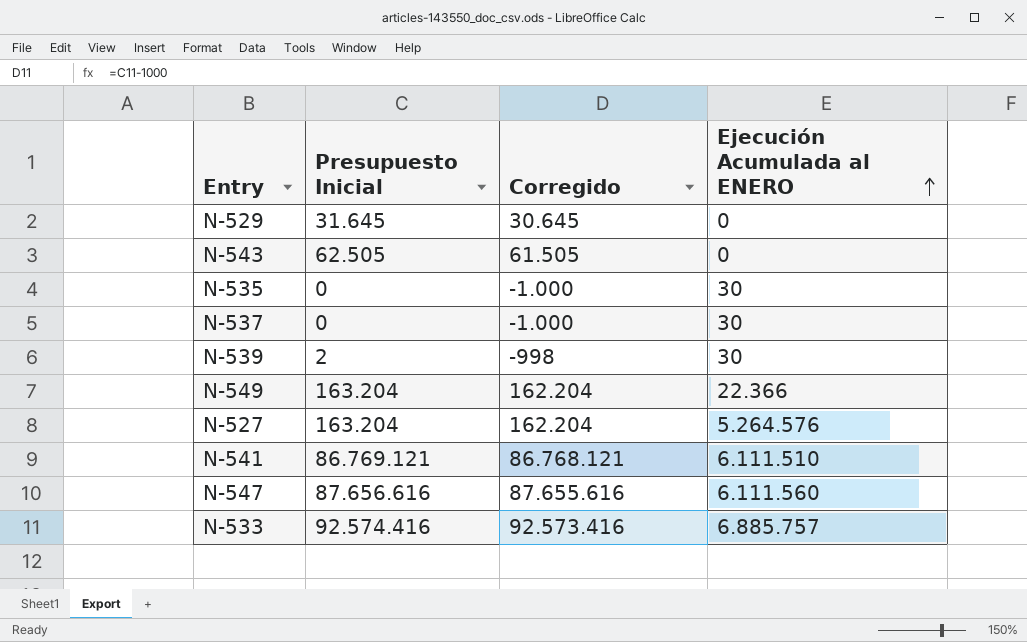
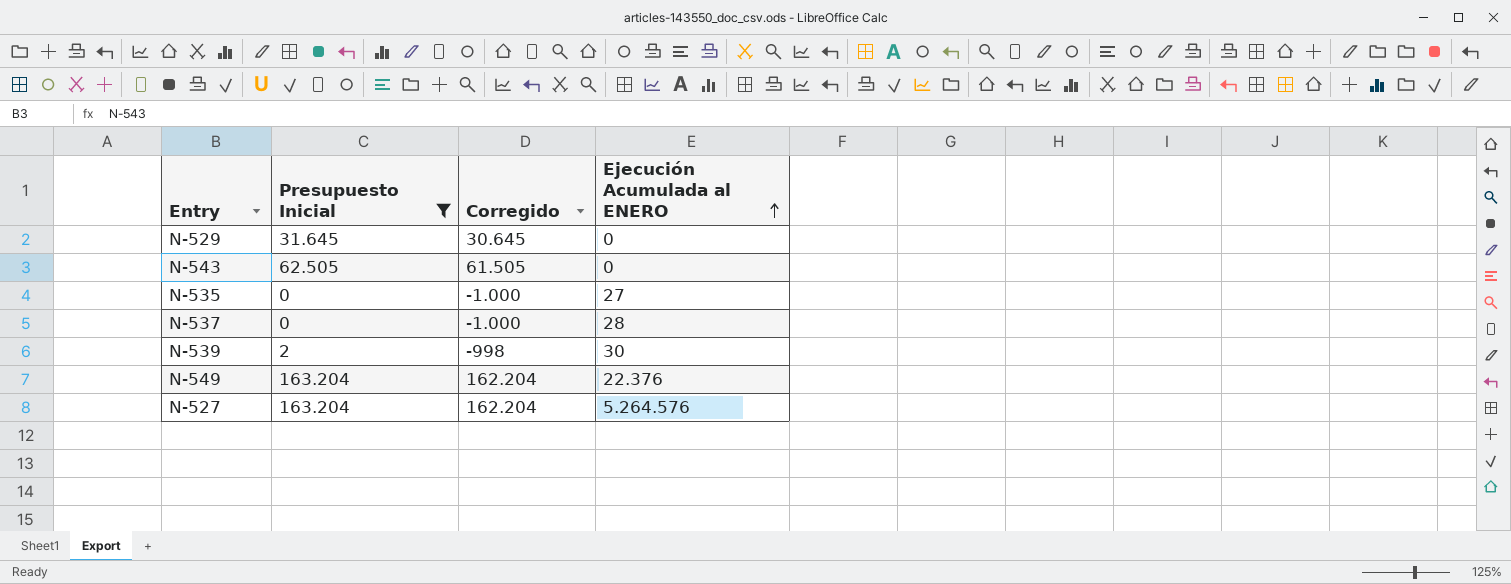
filter: none -> Presupuesto Inicial <= 163.204
N-535 | Ejecución Acumulada al ENERO: 30 -> 27
N-537 | Ejecución Acumulada al ENERO: 30 -> 28
N-549 | Ejecución Acumulada al ENERO: 22.366 -> 22.376

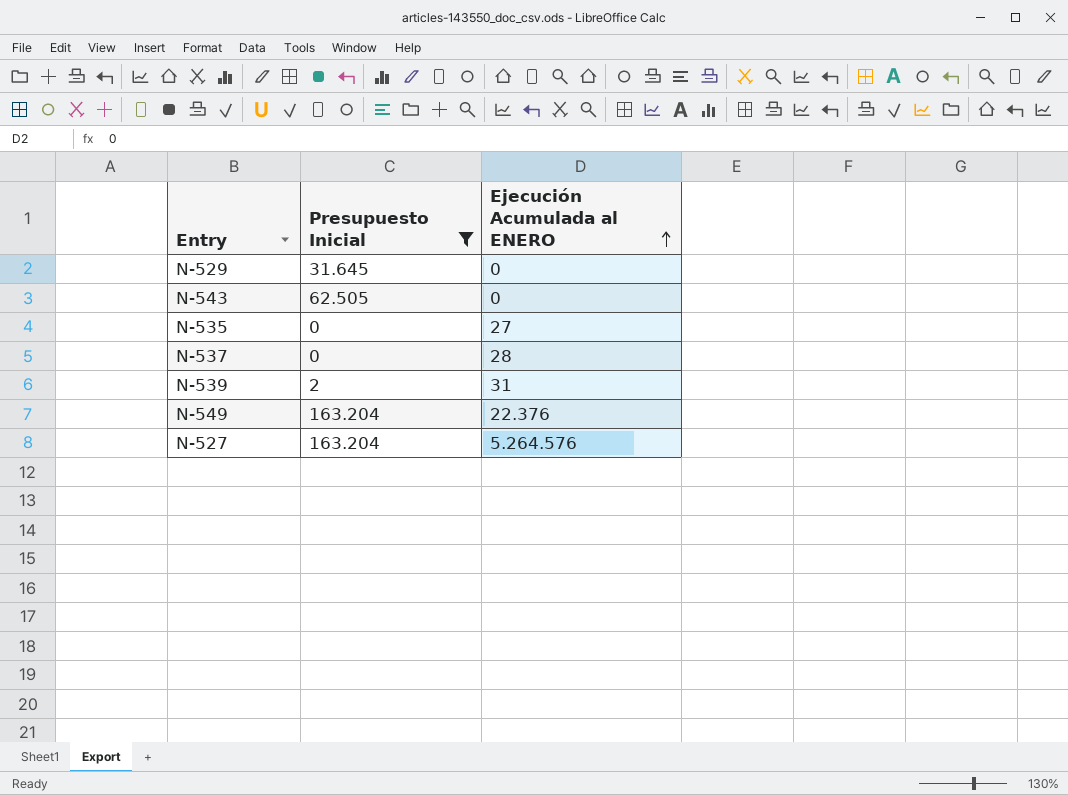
column Corregido | formula: [Presupuesto Inicial] - 1000 -> none
N-539 | Ejecución Acumulada al ENERO: 30 -> 31

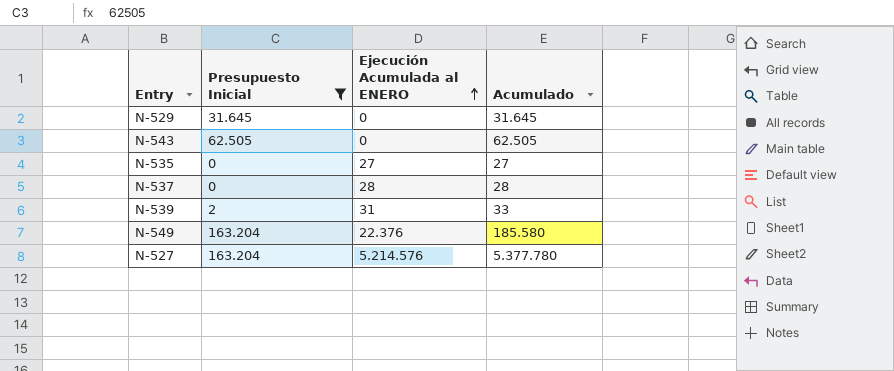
column Acumulado | formula: none -> [Presupuesto Inicial] + [Ejecución Acumulada al ENERO]
N-527 | Ejecución Acumulada al ENERO: 5.264.576 -> 5.214.576

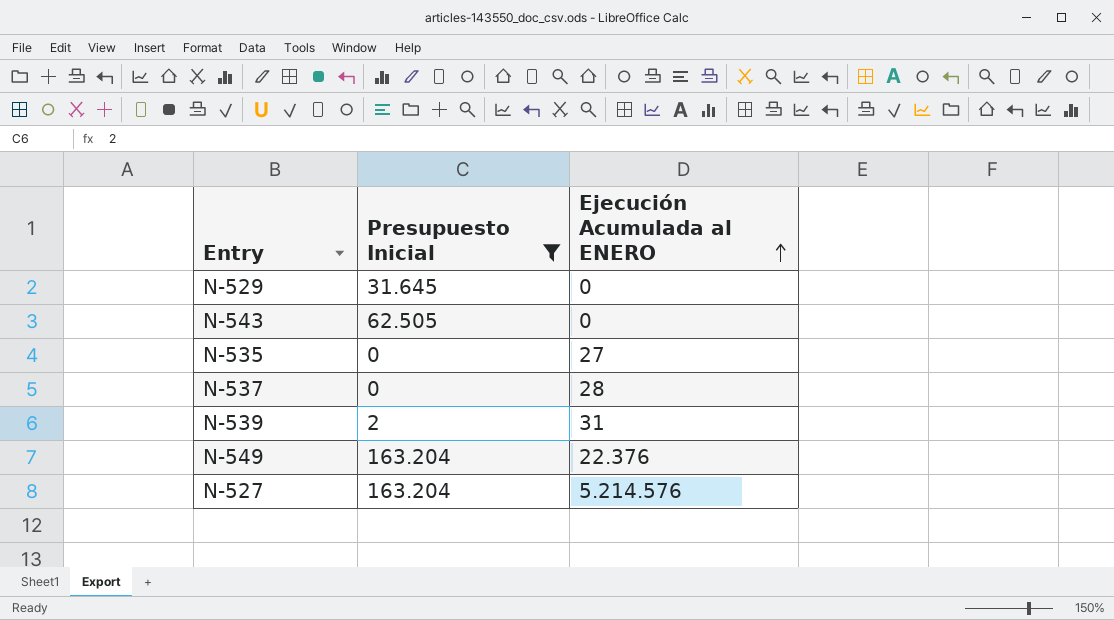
column Acumulado | formula: [Presupuesto Inicial] + [Ejecución Acumulada al ENERO] -> none

